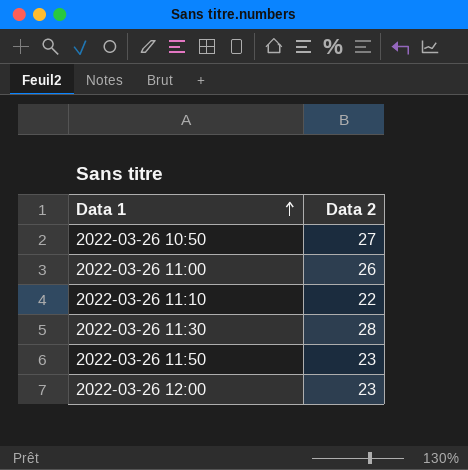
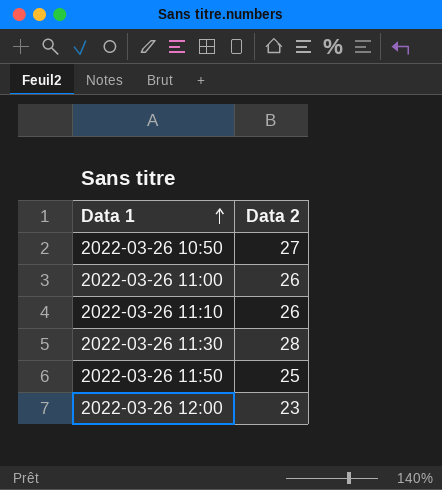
2022-03-26 11:10 | Data 2: 22 -> 26
2022-03-26 11:50 | Data 2: 23 -> 25

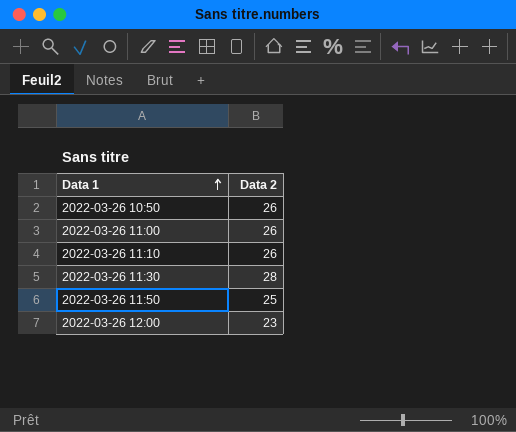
2022-03-26 10:50 | Data 2: 27 -> 26

